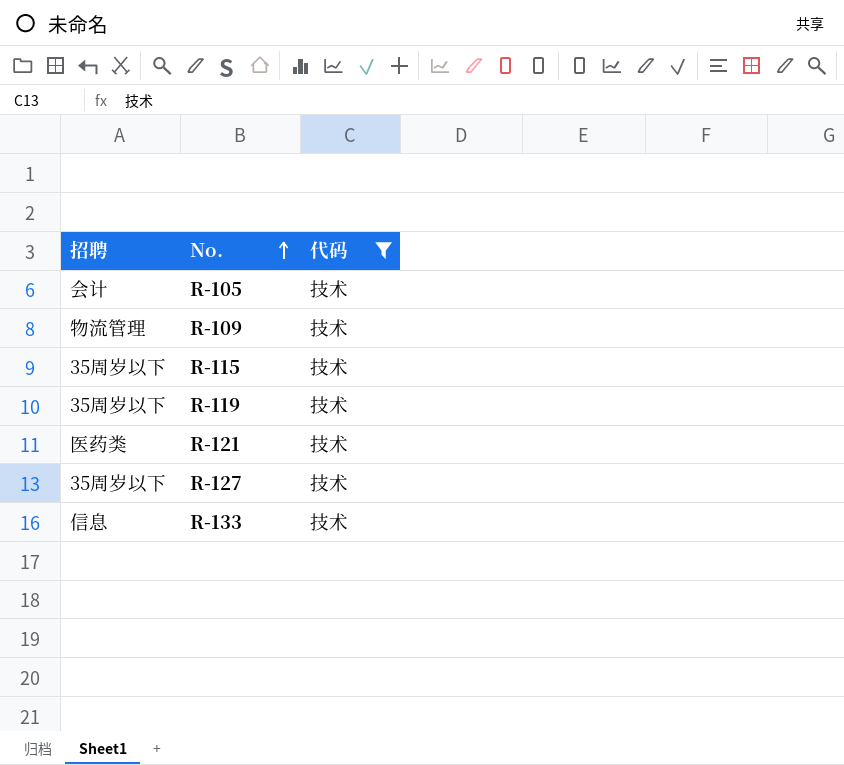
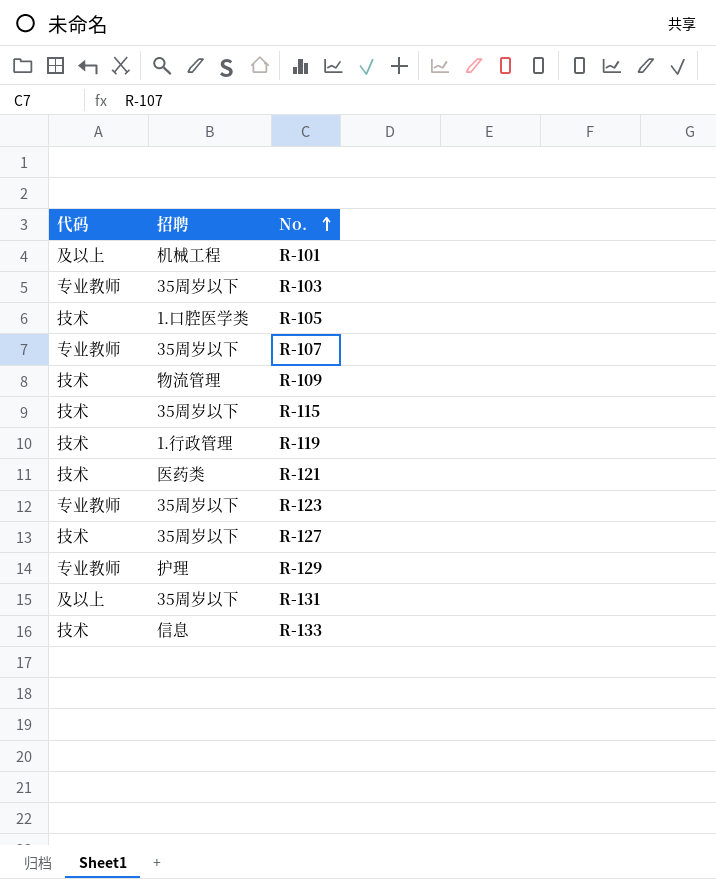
filter: 代码 = 技术 -> none
column 代码 | position: 3 -> 1
R-105 | 招聘: 会计 -> 1.口腔医学类
R-119 | 招聘: 35周岁以下 -> 1.行政管理

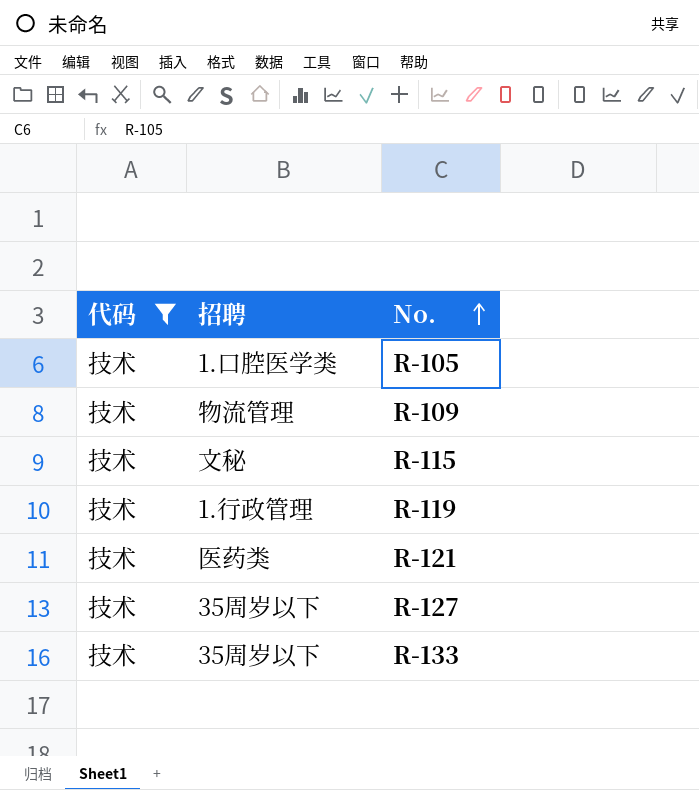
filter: none -> 代码 = 技术
R-115 | 招聘: 35周岁以下 -> 文秘
R-133 | 招聘: 信息 -> 35周岁以下

